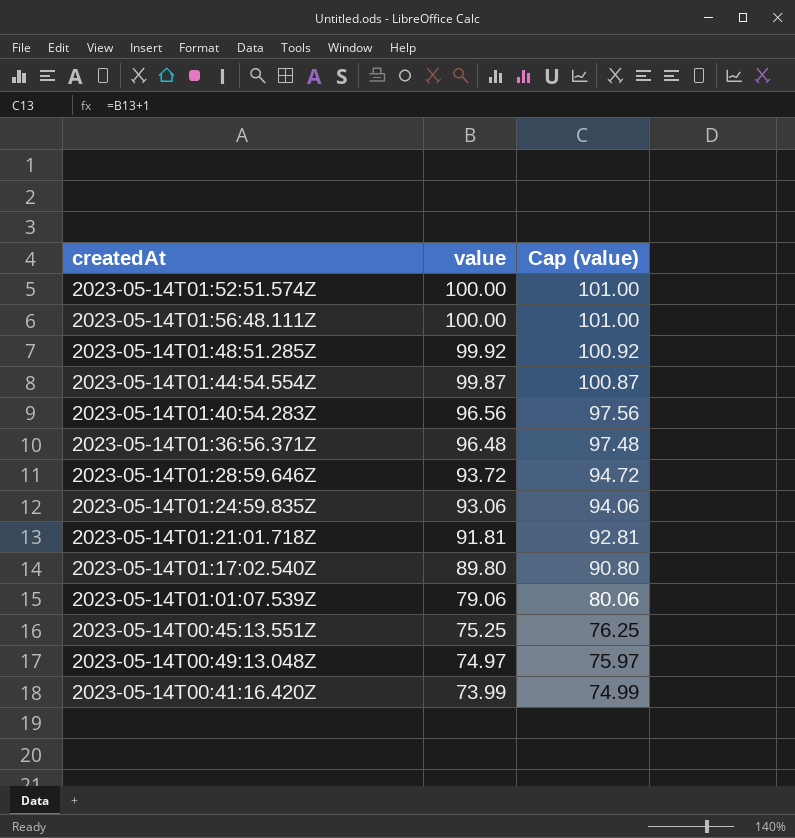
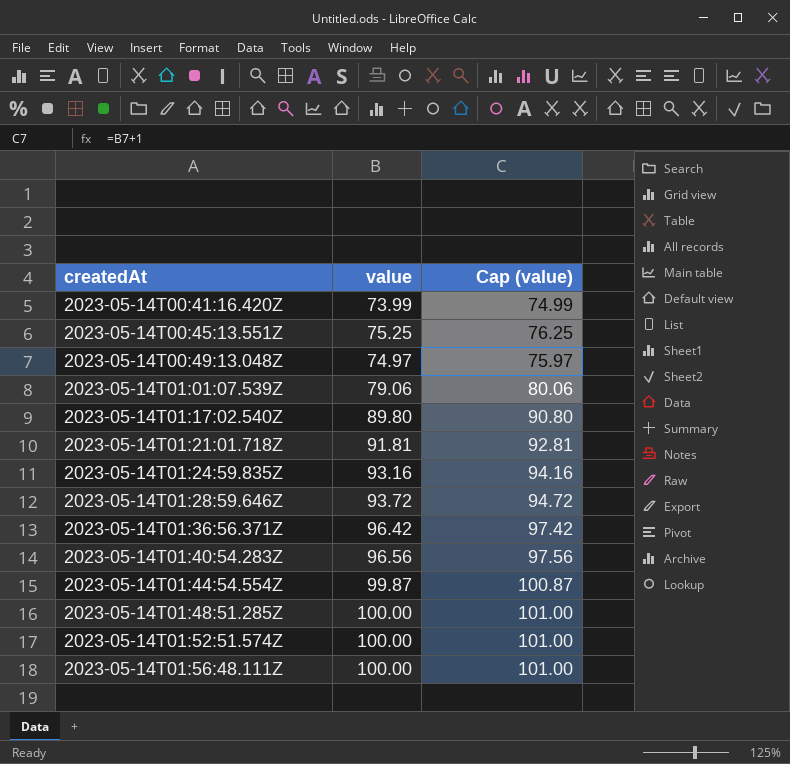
row order: value descending -> createdAt ascending
2023-05-14T01:24:59.835Z | value: 93.06 -> 93.16
2023-05-14T01:24:59.835Z | Cap (value): 94.06 -> 94.16
2023-05-14T01:36:56.371Z | value: 96.48 -> 96.42
2023-05-14T01:36:56.371Z | Cap (value): 97.48 -> 97.42
2023-05-14T01:48:51.285Z | value: 99.92 -> 100.00
2023-05-14T01:48:51.285Z | Cap (value): 100.92 -> 101.00

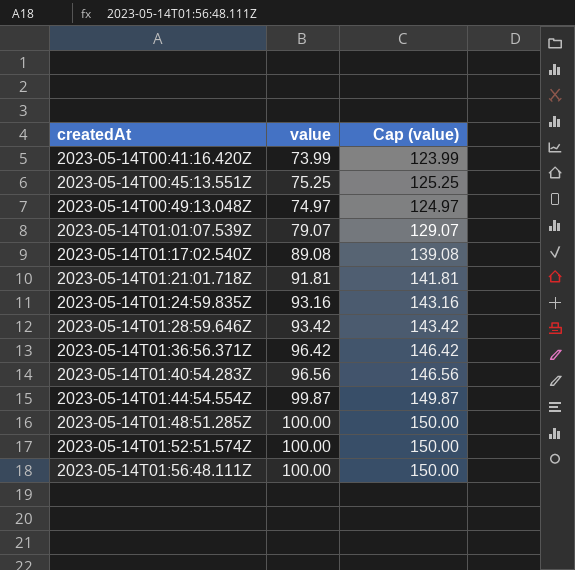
column Cap (value) | formula: [value] + 1 -> [value] + 50
2023-05-14T01:01:07.539Z | value: 79.06 -> 79.07
2023-05-14T01:17:02.540Z | value: 89.80 -> 89.08
2023-05-14T01:28:59.646Z | value: 93.72 -> 93.42

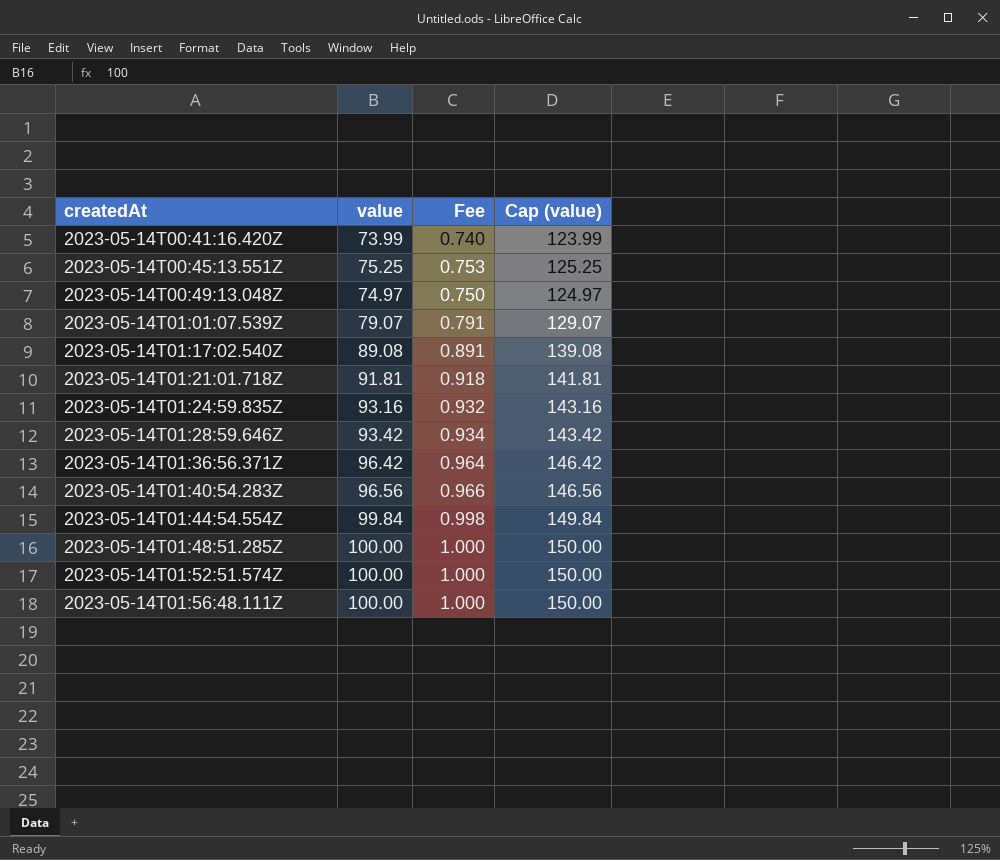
column Fee | formula: none -> [value] * 0.01
2023-05-14T01:44:54.554Z | value: 99.87 -> 99.84
2023-05-14T01:44:54.554Z | Cap (value): 149.87 -> 149.84

